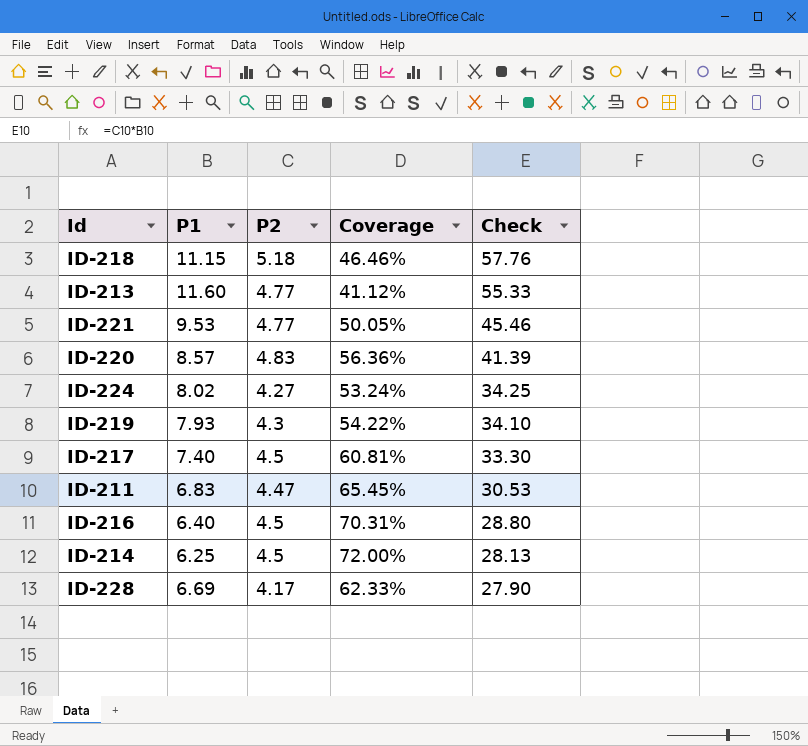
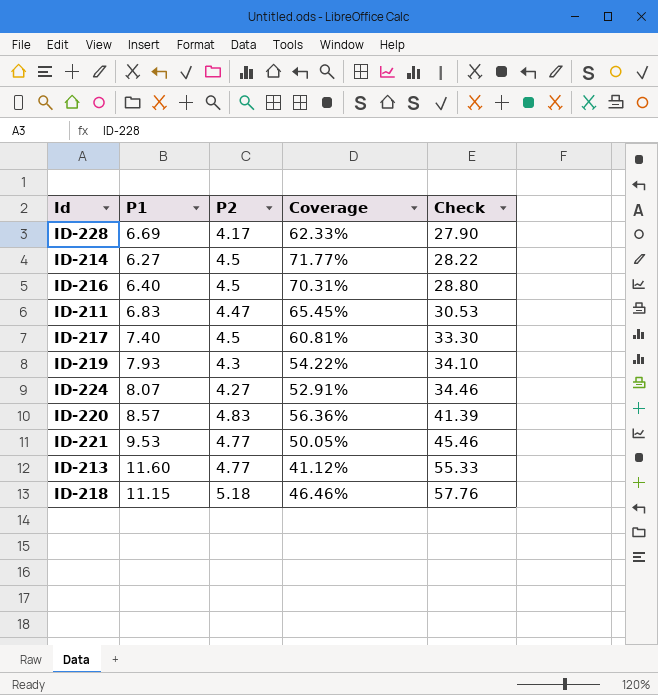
row order: Check descending -> Check ascending
ID-214 | P1: 6.25 -> 6.27
ID-214 | Coverage: 72.00% -> 71.77%
ID-214 | Check: 28.13 -> 28.22
ID-224 | P1: 8.02 -> 8.07
ID-224 | Coverage: 53.24% -> 52.91%
ID-224 | Check: 34.25 -> 34.46

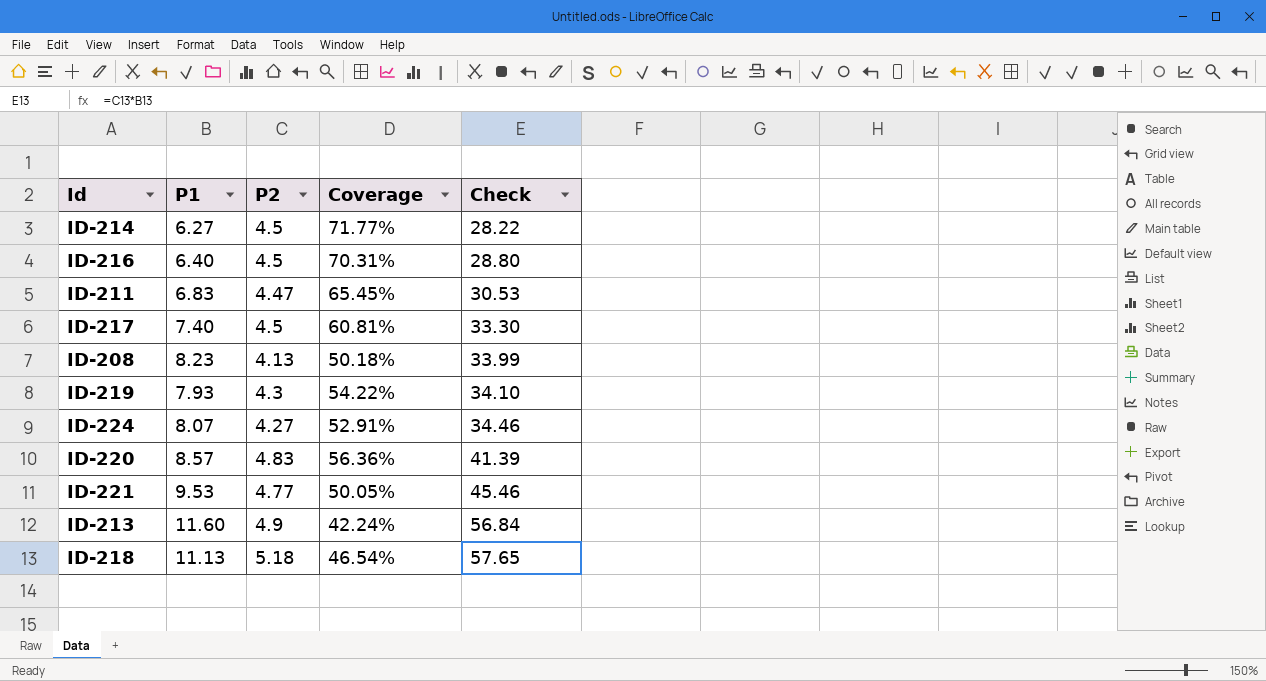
row ID-228: 6.69 | 4.17 | 62.33% | 27.90 -> none
row ID-208: none -> 8.23 | 4.13 | 50.18% | 33.99
ID-213 | P2: 4.77 -> 4.9
ID-213 | Coverage: 41.12% -> 42.24%
ID-213 | Check: 55.33 -> 56.84
ID-218 | P1: 11.15 -> 11.13
ID-218 | Coverage: 46.46% -> 46.54%
ID-218 | Check: 57.76 -> 57.65

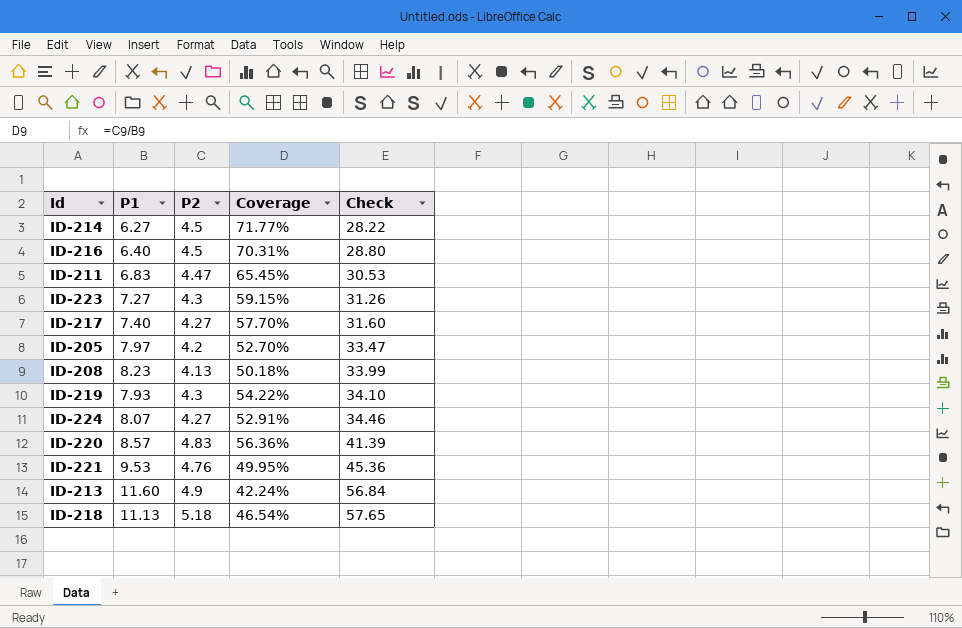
row ID-223: none -> 7.27 | 4.3 | 59.15% | 31.26
ID-217 | P2: 4.5 -> 4.27
ID-217 | Coverage: 60.81% -> 57.70%
ID-217 | Check: 33.30 -> 31.60
row ID-205: none -> 7.97 | 4.2 | 52.70% | 33.47
ID-221 | P2: 4.77 -> 4.76
ID-221 | Coverage: 50.05% -> 49.95%
ID-221 | Check: 45.46 -> 45.36

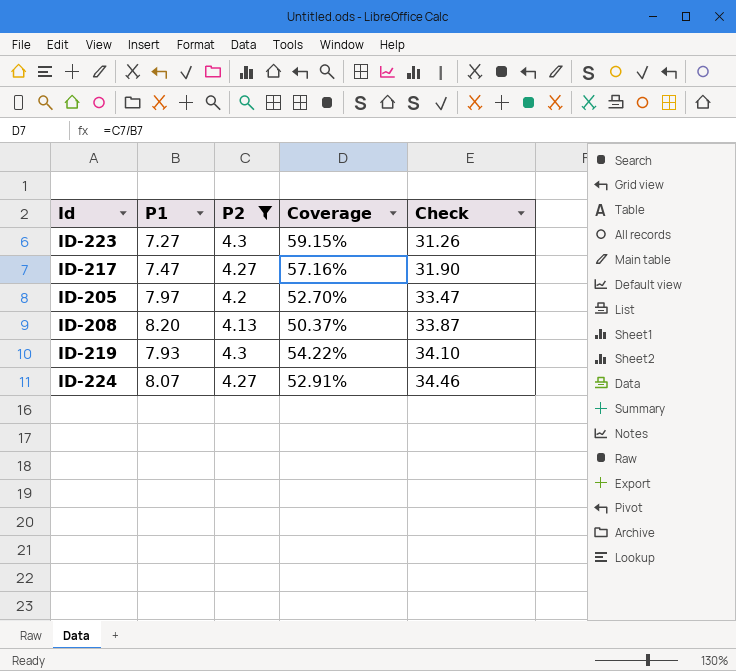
filter: none -> P2 <= 4.3
ID-217 | P1: 7.40 -> 7.47
ID-217 | Coverage: 57.70% -> 57.16%
ID-217 | Check: 31.60 -> 31.90
ID-208 | P1: 8.23 -> 8.20
ID-208 | Coverage: 50.18% -> 50.37%
ID-208 | Check: 33.99 -> 33.87

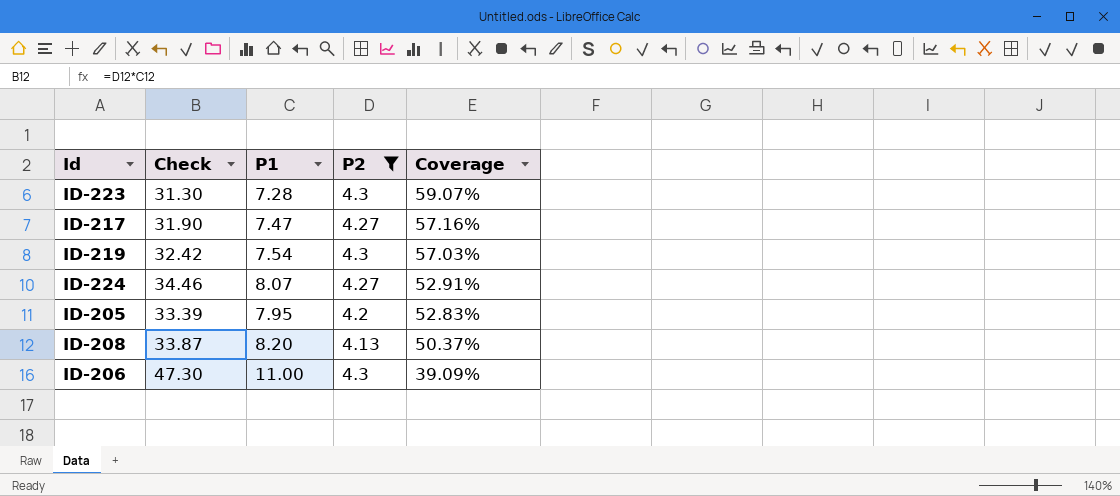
row order: Check ascending -> Coverage descending
column Check | position: 5 -> 2
ID-223 | Check: 31.26 -> 31.30
ID-223 | P1: 7.27 -> 7.28
ID-223 | Coverage: 59.15% -> 59.07%
ID-219 | Check: 34.10 -> 32.42
ID-219 | P1: 7.93 -> 7.54
ID-219 | Coverage: 54.22% -> 57.03%
ID-205 | Check: 33.47 -> 33.39
ID-205 | P1: 7.97 -> 7.95
ID-205 | Coverage: 52.70% -> 52.83%
row ID-206: none -> 47.30 | 11.00 | 4.3 | 39.09%

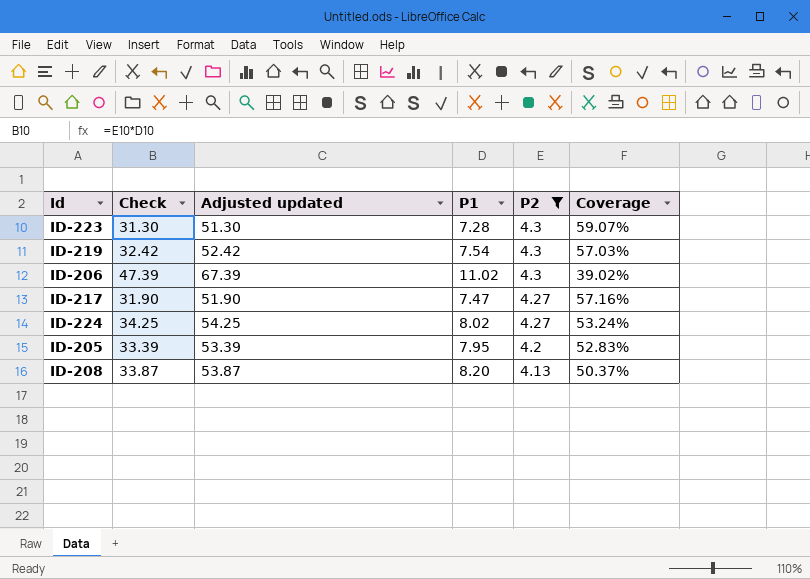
row order: Coverage descending -> P2 descending
column Adjusted updated | formula: none -> [Check] + 20
ID-206 | Check: 47.30 -> 47.39
ID-206 | P1: 11.00 -> 11.02
ID-206 | Coverage: 39.09% -> 39.02%
ID-224 | Check: 34.46 -> 34.25
ID-224 | P1: 8.07 -> 8.02
ID-224 | Coverage: 52.91% -> 53.24%

